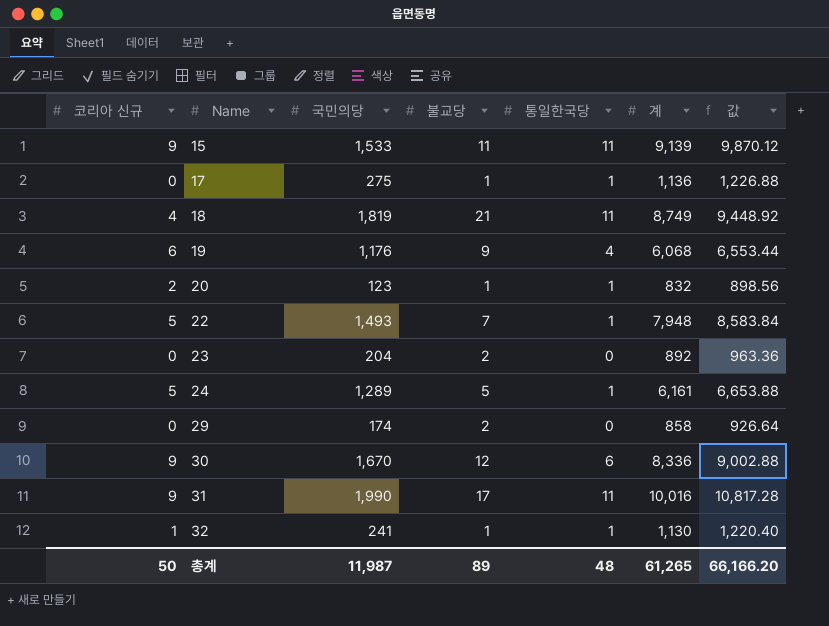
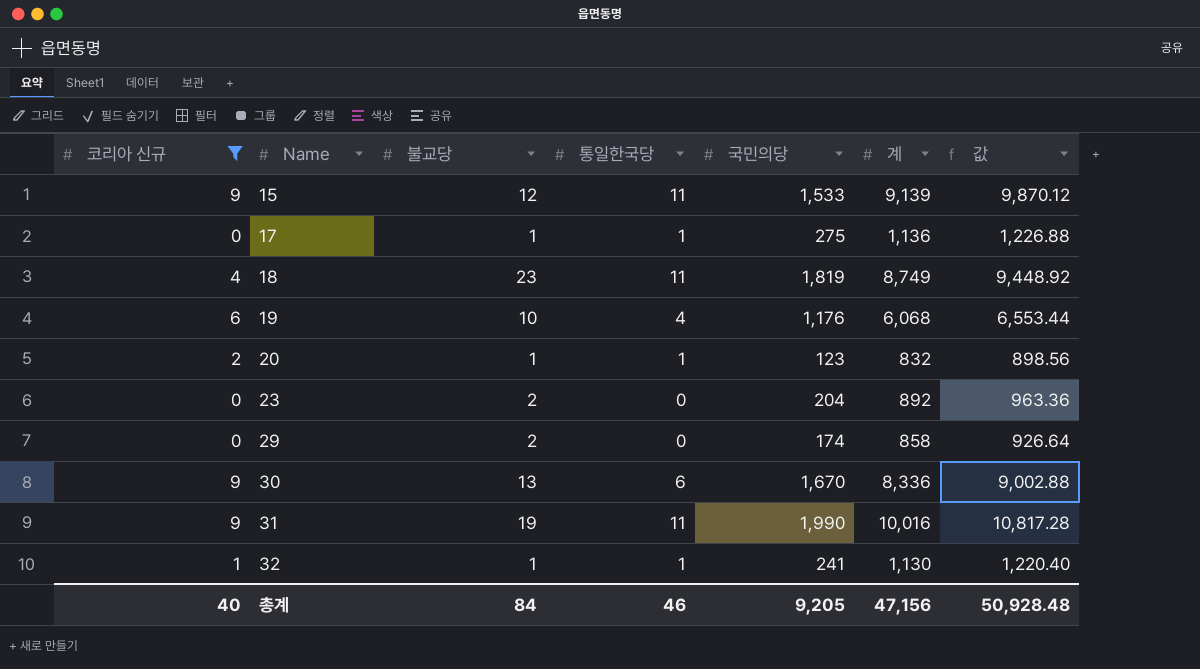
filter: none -> 코리아 신규 != 5
column 국민의당 | position: 3 -> 5
15 | 불교당: 11 -> 12
18 | 불교당: 21 -> 23
19 | 불교당: 9 -> 10
30 | 불교당: 12 -> 13
31 | 불교당: 17 -> 19
총계 | 코리아 신규: 50 -> 40
총계 | 불교당: 89 -> 84
총계 | 통일한국당: 48 -> 46
총계 | 국민의당: 11,987 -> 9,205
총계 | 계: 61,265 -> 47,156
총계 | 값: 66,166.20 -> 50,928.48

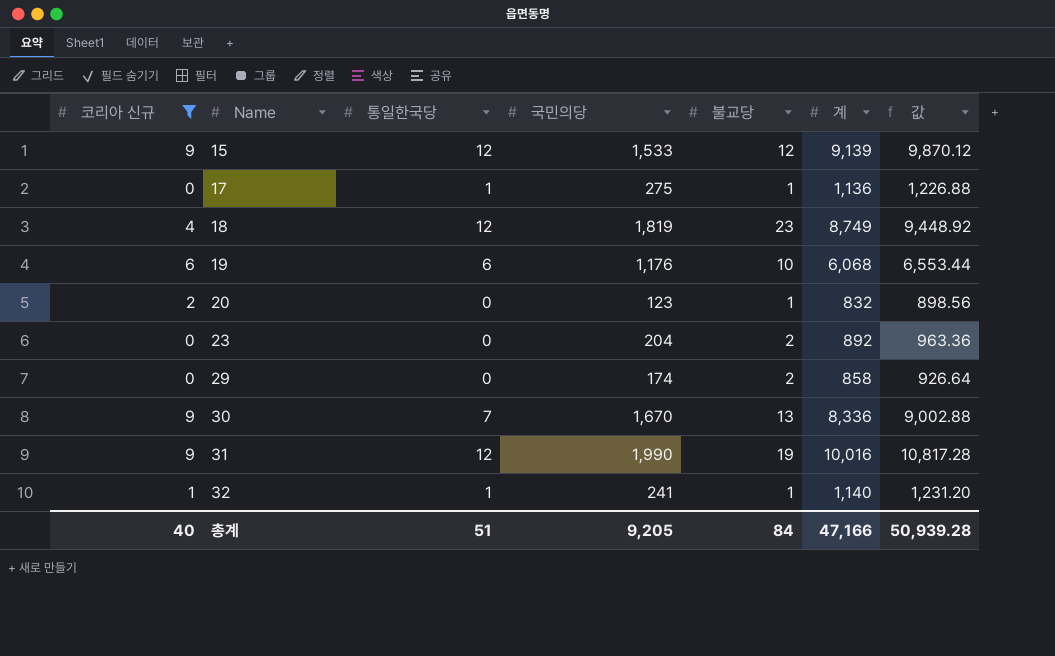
column 불교당 | position: 3 -> 5
15 | 통일한국당: 11 -> 12
18 | 통일한국당: 11 -> 12
19 | 통일한국당: 4 -> 6
20 | 통일한국당: 1 -> 0
30 | 통일한국당: 6 -> 7
31 | 통일한국당: 11 -> 12
32 | 계: 1,130 -> 1,140
32 | 값: 1,220.40 -> 1,231.20
총계 | 통일한국당: 46 -> 51
총계 | 계: 47,156 -> 47,166
총계 | 값: 50,928.48 -> 50,939.28

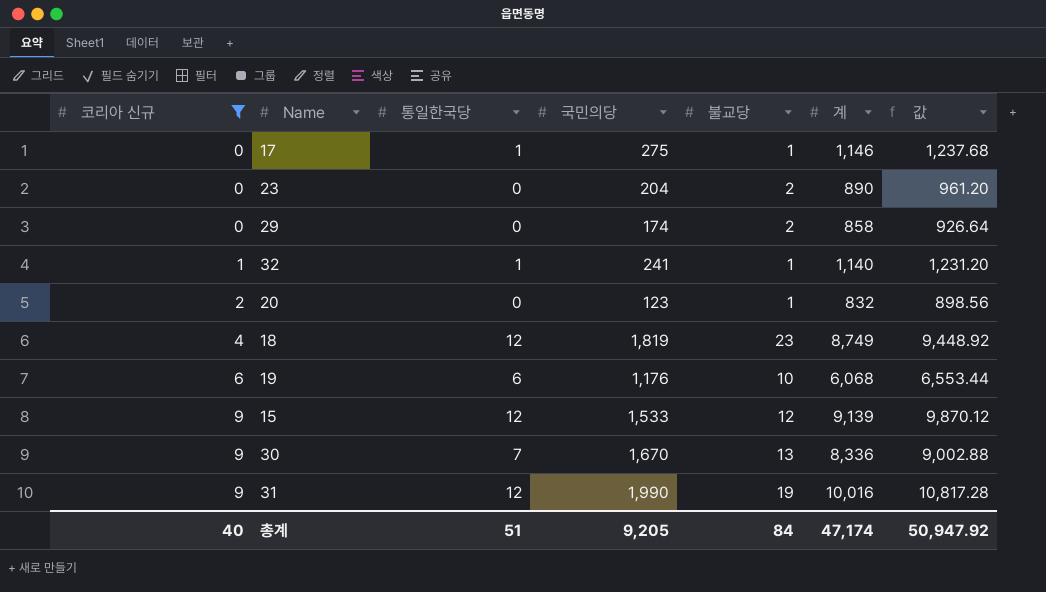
row order: Name ascending -> 코리아 신규 ascending
17 | 계: 1,136 -> 1,146
17 | 값: 1,226.88 -> 1,237.68
23 | 계: 892 -> 890
23 | 값: 963.36 -> 961.20
총계 | 계: 47,166 -> 47,174
총계 | 값: 50,939.28 -> 50,947.92

